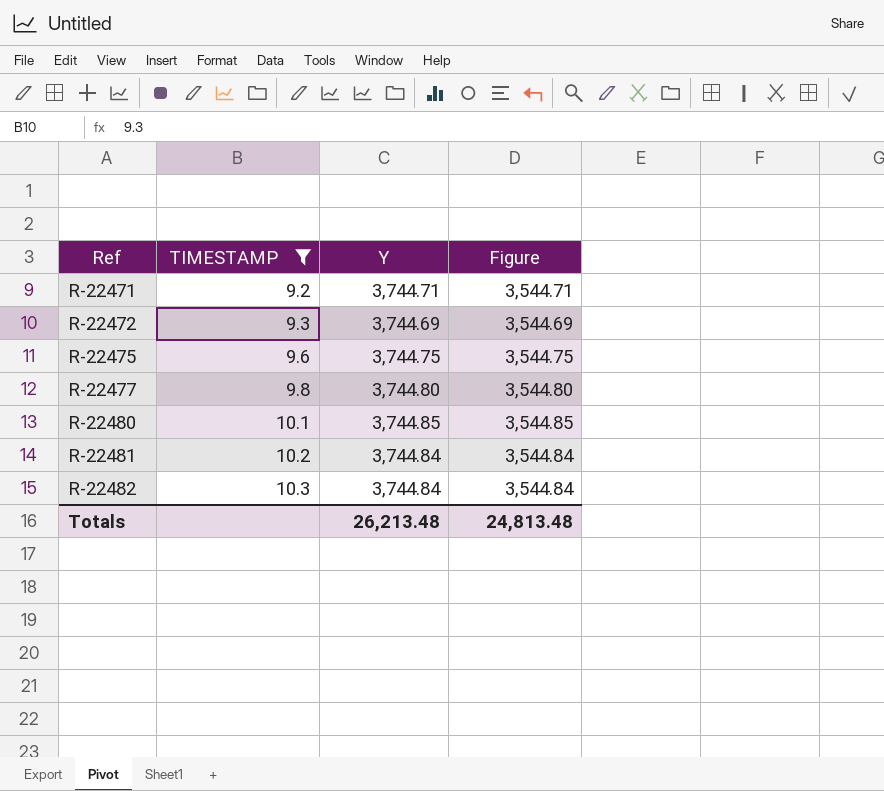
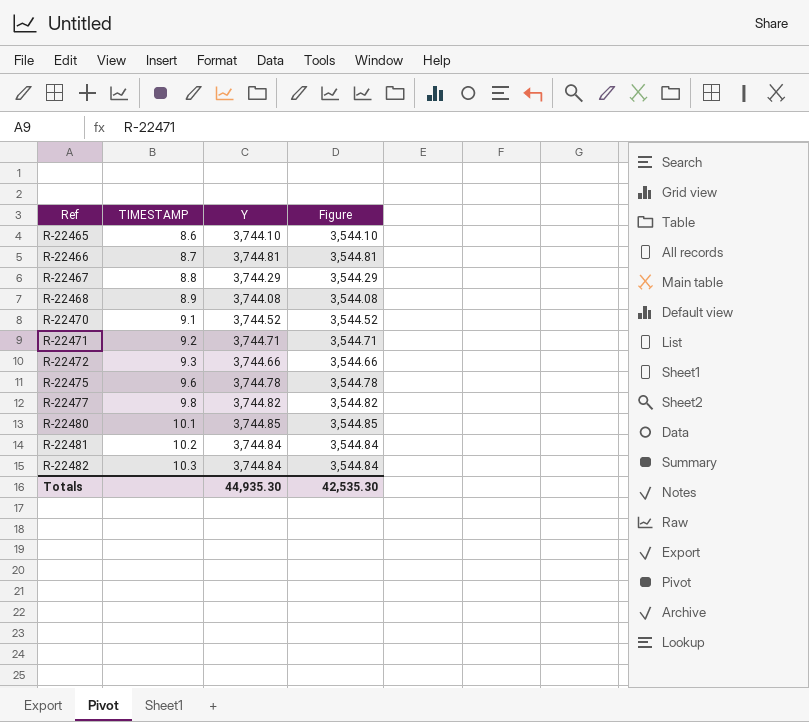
filter: TIMESTAMP >= 9.2 -> none
R-22472 | Y: 3,744.69 -> 3,744.66
R-22472 | Figure: 3,544.69 -> 3,544.66
R-22475 | Y: 3,744.75 -> 3,744.78
R-22475 | Figure: 3,544.75 -> 3,544.78
R-22477 | Y: 3,744.80 -> 3,744.82
R-22477 | Figure: 3,544.80 -> 3,544.82
Totals | Y: 26,213.48 -> 44,935.30
Totals | Figure: 24,813.48 -> 42,535.30

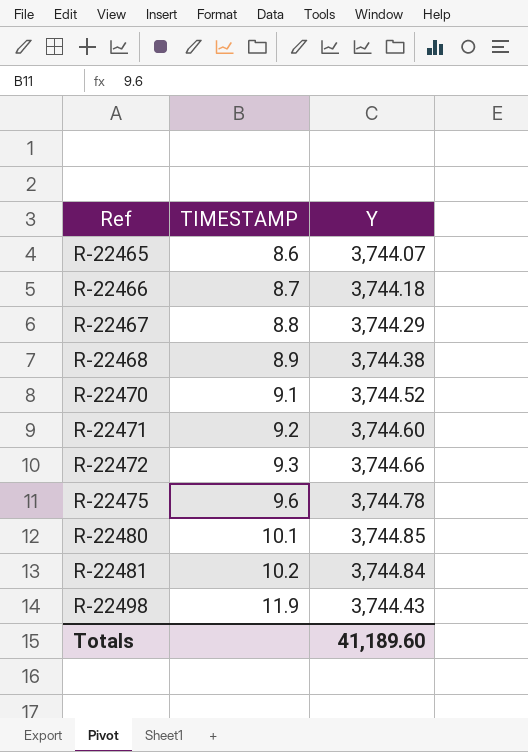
column Figure | formula: [Y] - 200 -> none
row R-22477: 9.8 | 3,744.82 | 3,544.82 -> none
row R-22482: 10.3 | 3,744.84 | 3,544.84 -> none
R-22465 | Y: 3,744.10 -> 3,744.07
R-22466 | Y: 3,744.81 -> 3,744.18
R-22468 | Y: 3,744.08 -> 3,744.38
R-22471 | Y: 3,744.71 -> 3,744.60
row R-22498: none -> 11.9 | 3,744.43
Totals | Y: 44,935.30 -> 41,189.60

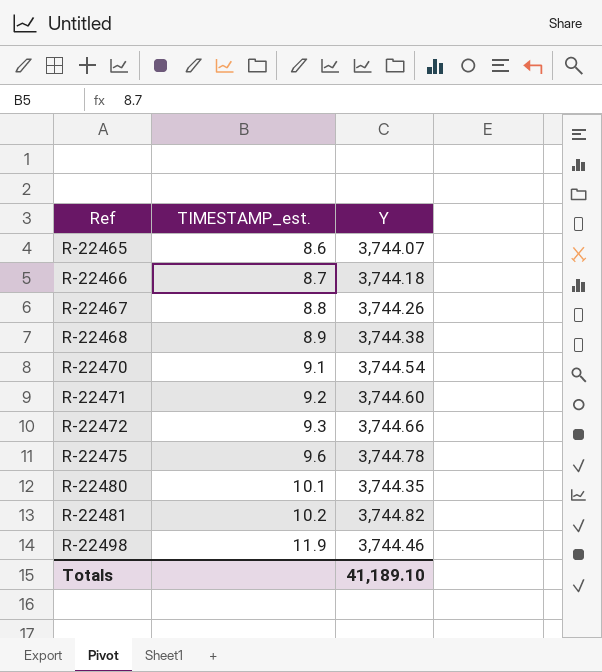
column name: TIMESTAMP -> TIMESTAMP_est.
R-22467 | Y: 3,744.29 -> 3,744.26
R-22470 | Y: 3,744.52 -> 3,744.54
R-22480 | Y: 3,744.85 -> 3,744.35
R-22481 | Y: 3,744.84 -> 3,744.82
R-22498 | Y: 3,744.43 -> 3,744.46
Totals | Y: 41,189.60 -> 41,189.10

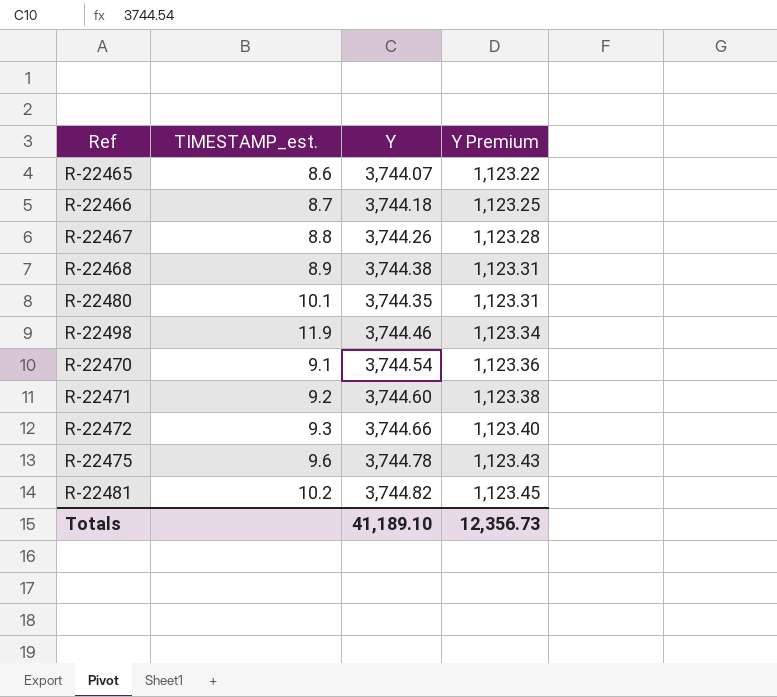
row order: Ref ascending -> Y Premium ascending
column Y Premium | formula: none -> [Y] * 0.3

